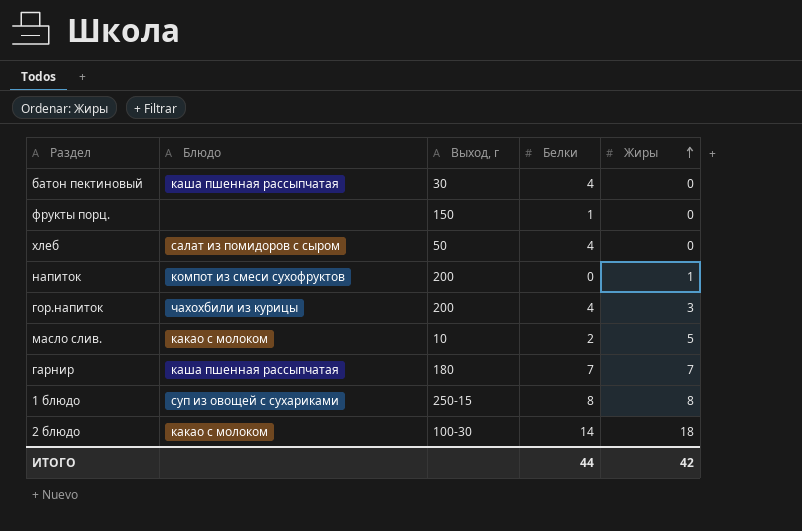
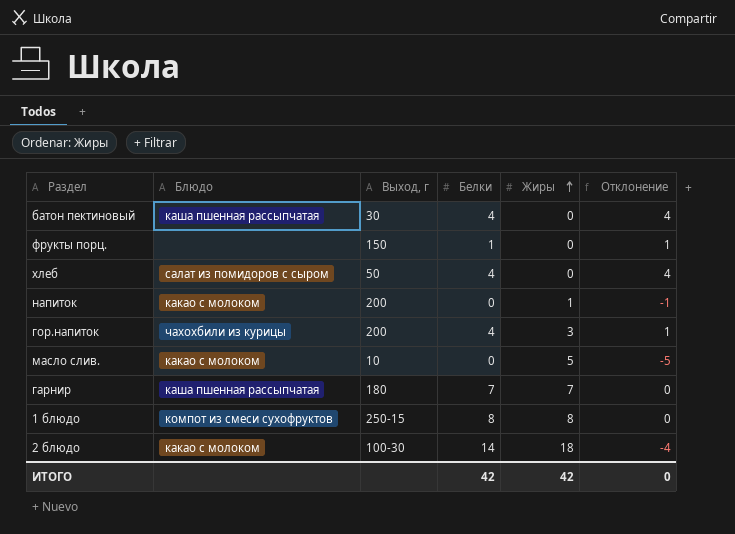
column Отклонение | formula: none -> [Белки] - [Жиры]
напиток | Блюдо: компот из смеси сухофруктов -> какао с молоком
масло слив. | Белки: 2 -> 0
1 блюдо | Блюдо: суп из овощей с сухариками -> компот из смеси сухофруктов
ИТОГО | Белки: 44 -> 42

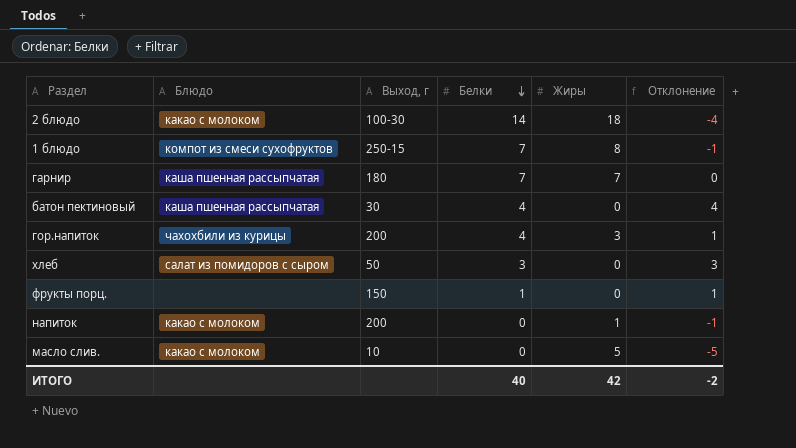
row order: Жиры ascending -> Белки descending
1 блюдо | Белки: 8 -> 7
1 блюдо | Отклонение: 0 -> -1
хлеб | Белки: 4 -> 3
хлеб | Отклонение: 4 -> 3
ИТОГО | Белки: 42 -> 40
ИТОГО | Отклонение: 0 -> -2

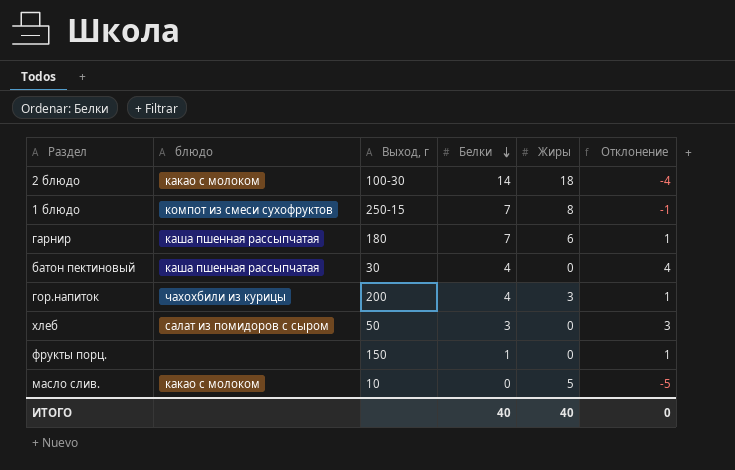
column name: Блюдо -> блюдо
row напиток: какао с молоком | 200 | 0 | 1 | -1 -> none
гарнир | Жиры: 7 -> 6
гарнир | Отклонение: 0 -> 1
ИТОГО | Жиры: 42 -> 40
ИТОГО | Отклонение: -2 -> 0

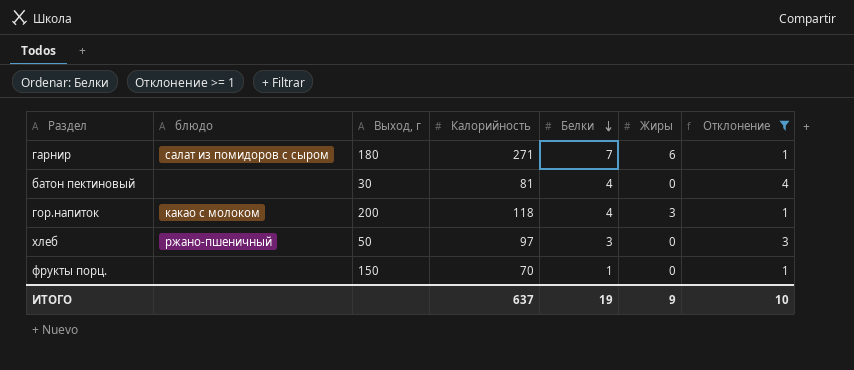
filter: none -> Отклонение >= 1
column Калорийность | position: none -> 4
гарнир | блюдо: каша пшенная рассыпчатая -> салат из помидоров с сыром
батон пектиновый | блюдо: каша пшенная рассыпчатая -> none
гор.напиток | блюдо: чахохбили из курицы -> какао с молоком
хлеб | блюдо: салат из помидоров с сыром -> ржано-пшеничный
ИТОГО | Белки: 40 -> 19
ИТОГО | Жиры: 40 -> 9
ИТОГО | Отклонение: 0 -> 10

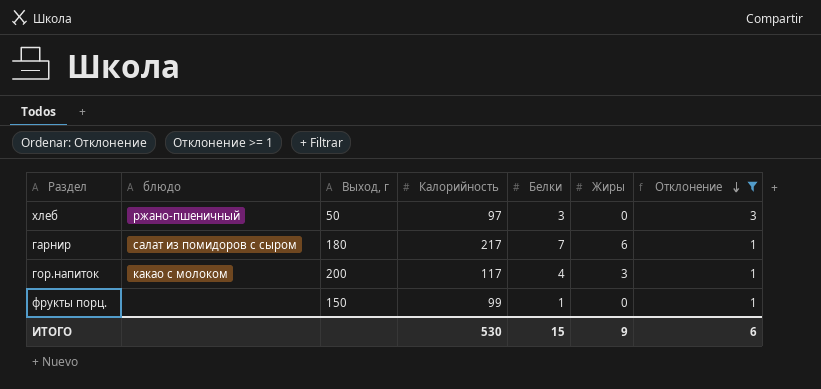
row order: Белки descending -> Отклонение descending
row батон пектиновый: none | 30 | 81 | 4 | 0 | 4 -> none
гарнир | Калорийность: 271 -> 217
гор.напиток | Калорийность: 118 -> 117
фрукты порц. | Калорийность: 70 -> 99
ИТОГО | Калорийность: 637 -> 530
ИТОГО | Белки: 19 -> 15
ИТОГО | Отклонение: 10 -> 6

